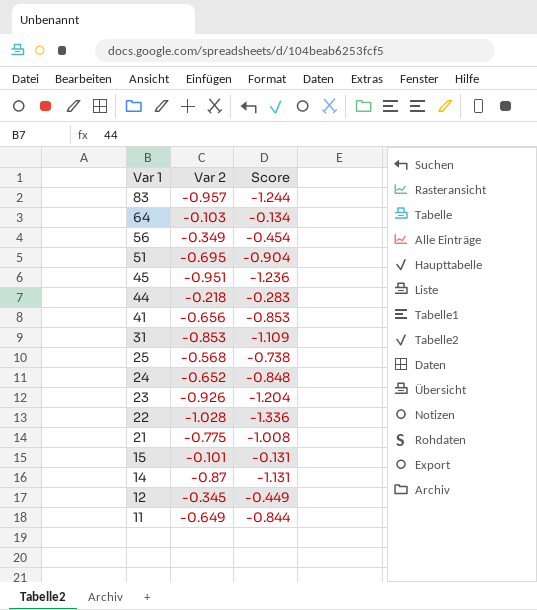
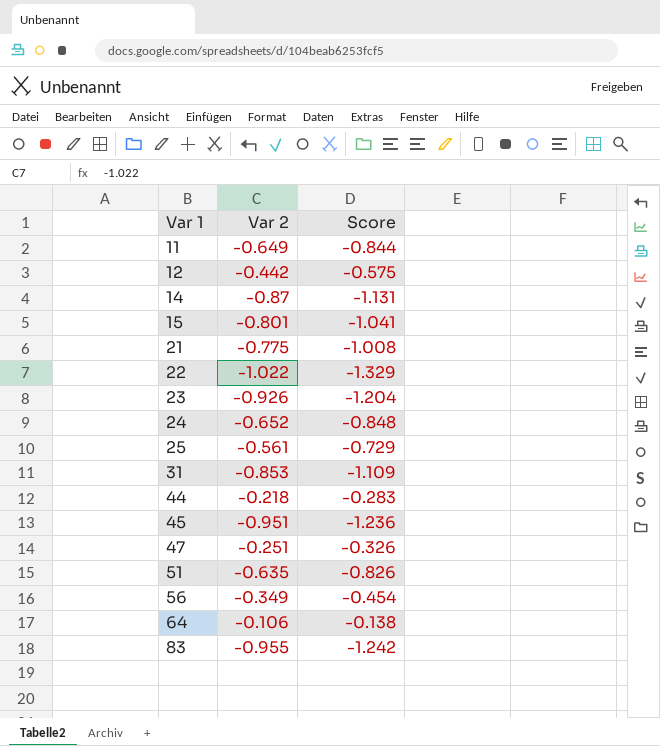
row order: Var 1 descending -> Var 1 ascending
row 41: -0.656 | -0.853 -> none
12 | Var 2: -0.345 -> -0.442
12 | Score: -0.449 -> -0.575
15 | Var 2: -0.101 -> -0.801
15 | Score: -0.131 -> -1.041
22 | Var 2: -1.028 -> -1.022
22 | Score: -1.336 -> -1.329
25 | Var 2: -0.568 -> -0.561
25 | Score: -0.738 -> -0.729
row 47: none -> -0.251 | -0.326
51 | Var 2: -0.695 -> -0.635
51 | Score: -0.904 -> -0.826
64 | Var 2: -0.103 -> -0.106
64 | Score: -0.134 -> -0.138
83 | Var 2: -0.957 -> -0.955
83 | Score: -1.244 -> -1.242

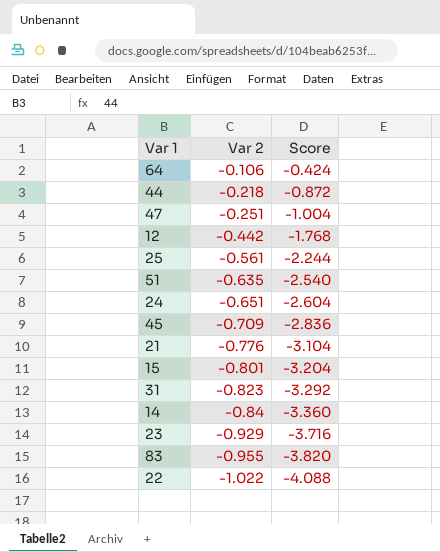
row order: Var 1 ascending -> Var 2 descending
column Score | formula: [Var 2] * 1.3 -> [Var 2] * 4
row 11: -0.649 | -0.844 -> none
row 56: -0.349 | -0.454 -> none
24 | Var 2: -0.652 -> -0.651
45 | Var 2: -0.951 -> -0.709
21 | Var 2: -0.775 -> -0.776
31 | Var 2: -0.853 -> -0.823
14 | Var 2: -0.87 -> -0.84
23 | Var 2: -0.926 -> -0.929

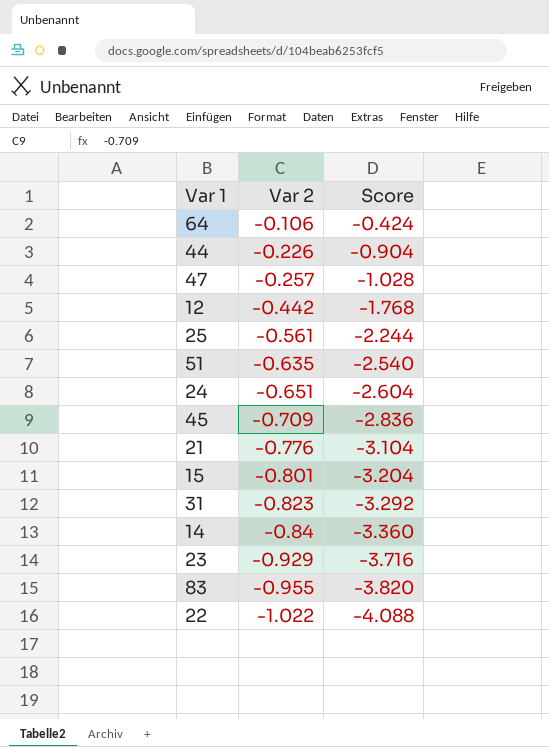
44 | Var 2: -0.218 -> -0.226
44 | Score: -0.872 -> -0.904
47 | Var 2: -0.251 -> -0.257
47 | Score: -1.004 -> -1.028

